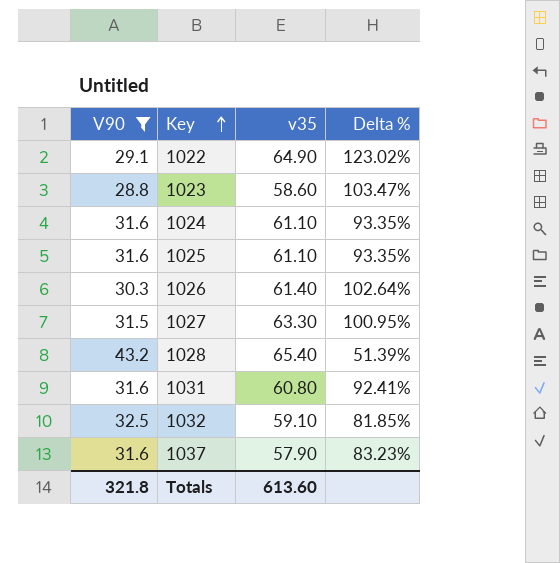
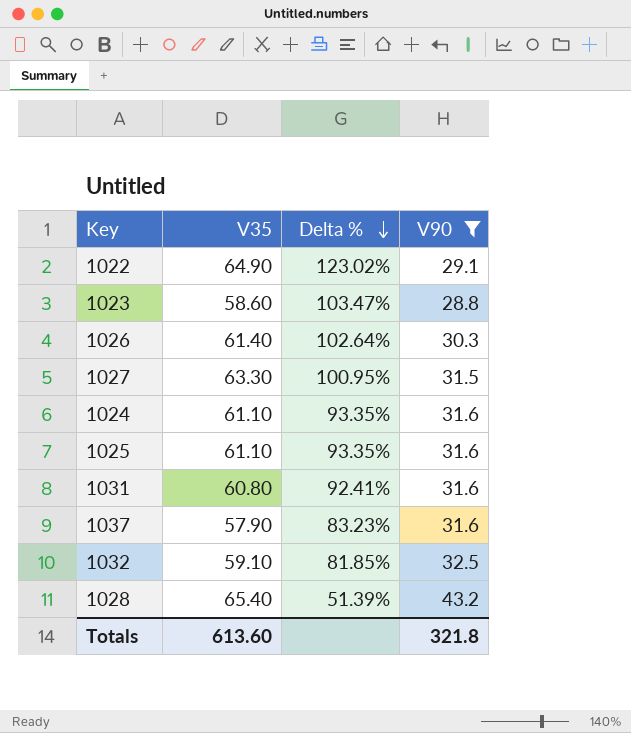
row order: Key ascending -> Delta % descending
column name: v35 -> V35
column V90 | position: 1 -> 4

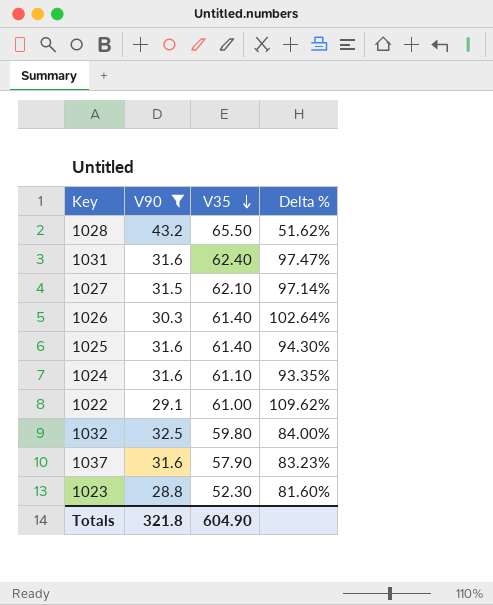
row order: Delta % descending -> V35 descending
column V90 | position: 4 -> 2
1028 | V35: 65.40 -> 65.50
1028 | Delta %: 51.39% -> 51.62%
1031 | V35: 60.80 -> 62.40
1031 | Delta %: 92.41% -> 97.47%
1027 | V35: 63.30 -> 62.10
1027 | Delta %: 100.95% -> 97.14%
1025 | V35: 61.10 -> 61.40
1025 | Delta %: 93.35% -> 94.30%
1022 | V35: 64.90 -> 61.00
1022 | Delta %: 123.02% -> 109.62%
1032 | V35: 59.10 -> 59.80
1032 | Delta %: 81.85% -> 84.00%
1023 | V35: 58.60 -> 52.30
1023 | Delta %: 103.47% -> 81.60%
Totals | V35: 613.60 -> 604.90

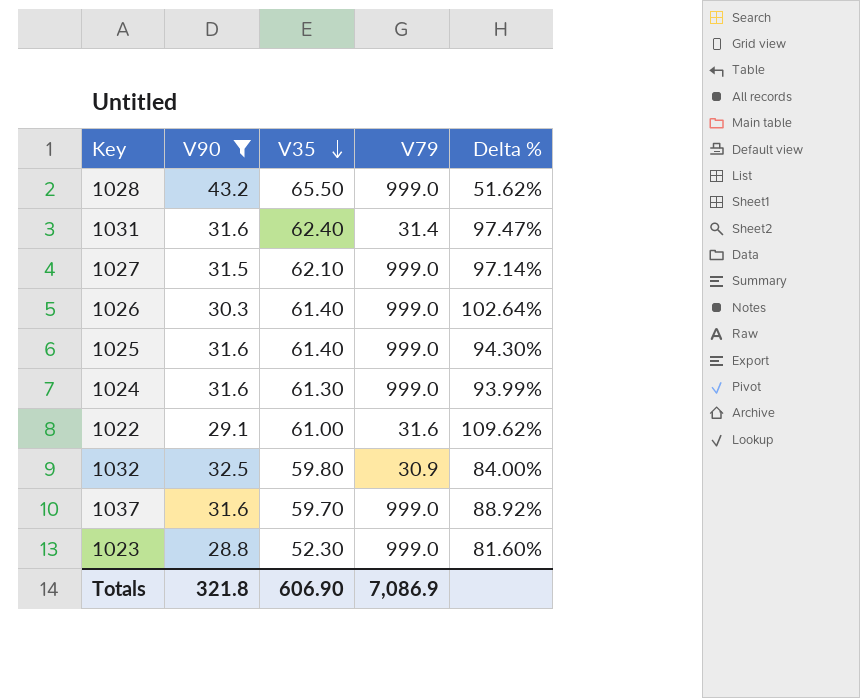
column V79 | position: none -> 4
1024 | V35: 61.10 -> 61.30
1024 | Delta %: 93.35% -> 93.99%
1037 | V35: 57.90 -> 59.70
1037 | Delta %: 83.23% -> 88.92%
Totals | V35: 604.90 -> 606.90

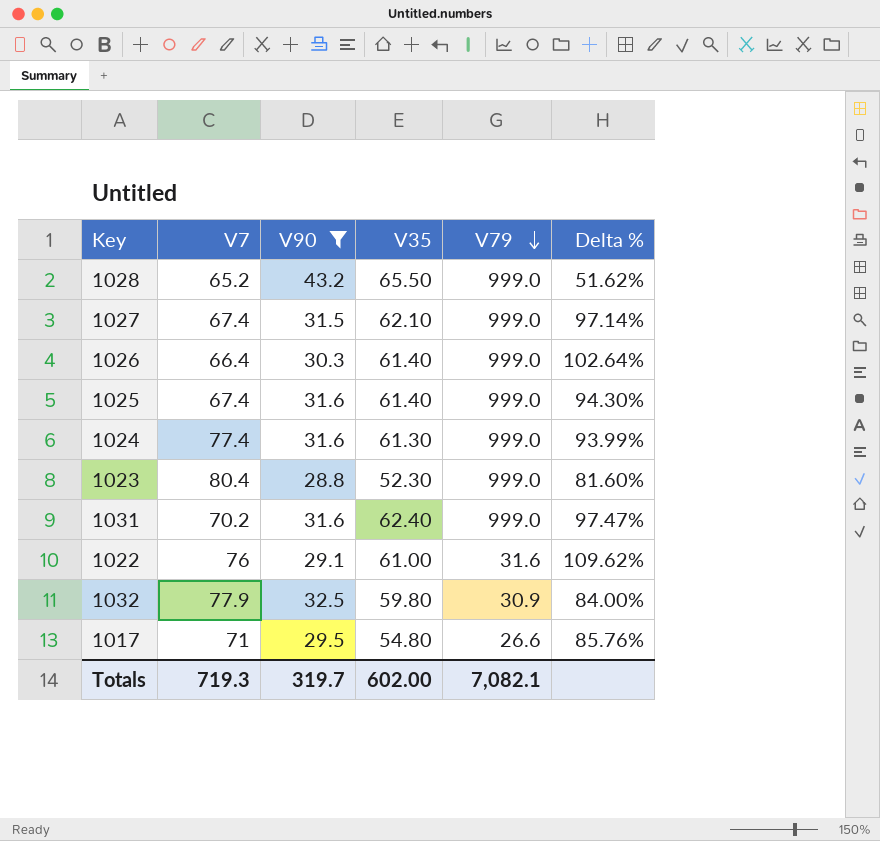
row order: V35 descending -> V79 descending
column V7 | position: none -> 2
row 1037: 31.6 | 59.70 | 999.0 | 88.92% -> none
1031 | V79: 31.4 -> 999.0
row 1017: none -> 71 | 29.5 | 54.80 | 26.6 | 85.76%
Totals | V90: 321.8 -> 319.7
Totals | V35: 606.90 -> 602.00
Totals | V79: 7,086.9 -> 7,082.1

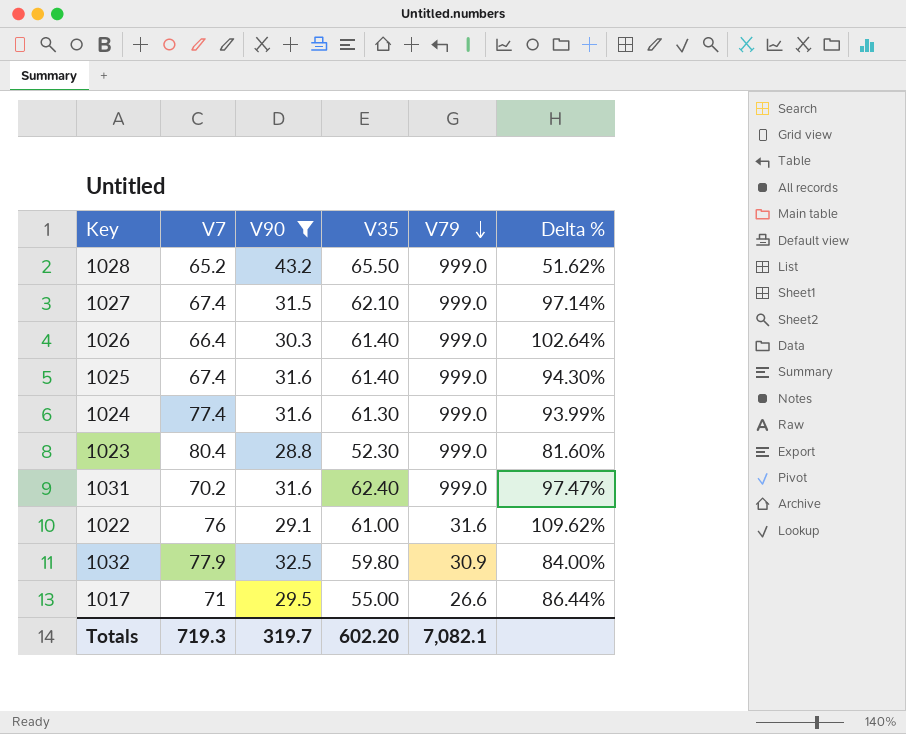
1017 | V35: 54.80 -> 55.00
1017 | Delta %: 85.76% -> 86.44%
Totals | V35: 602.00 -> 602.20

